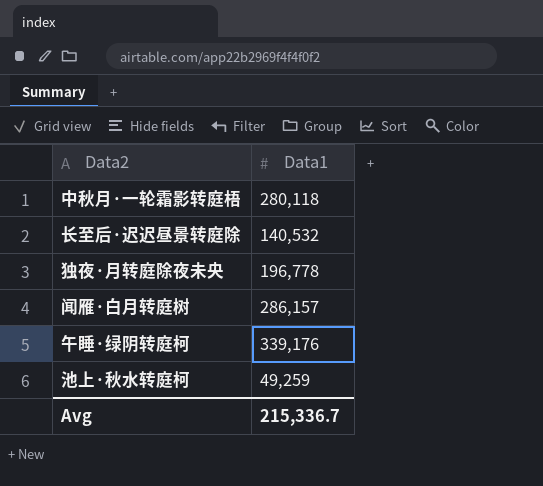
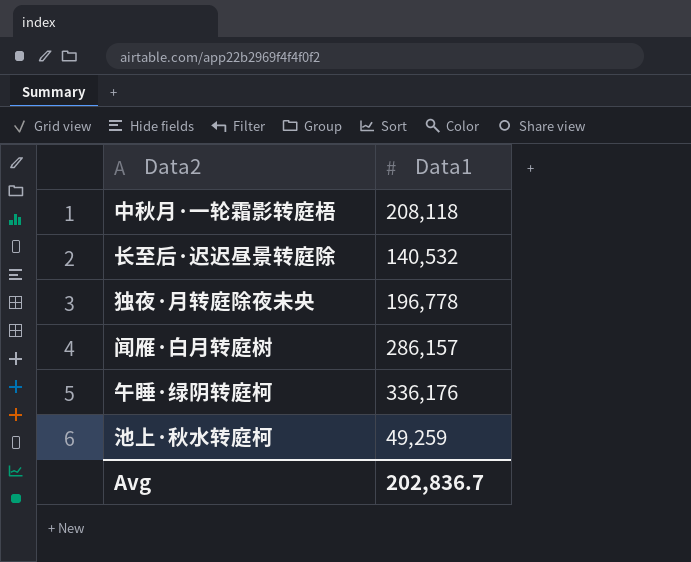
中秋月·一轮霜影转庭梧 | Data1: 280,118 -> 208,118
午睡·绿阴转庭柯 | Data1: 339,176 -> 336,176
Avg | Data1: 215,336.7 -> 202,836.7

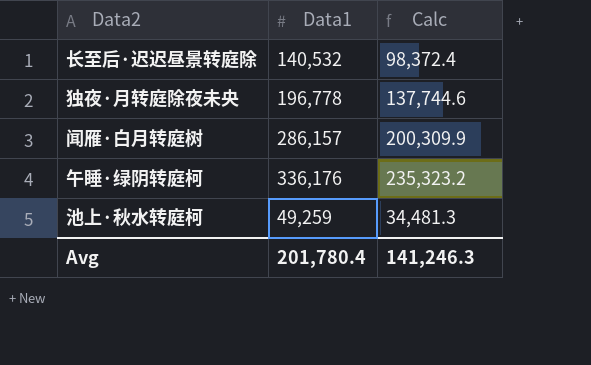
column Calc | formula: none -> [Data1] * 0.7
row 中秋月·一轮霜影转庭梧: 208,118 -> none
Avg | Data1: 202,836.7 -> 201,780.4

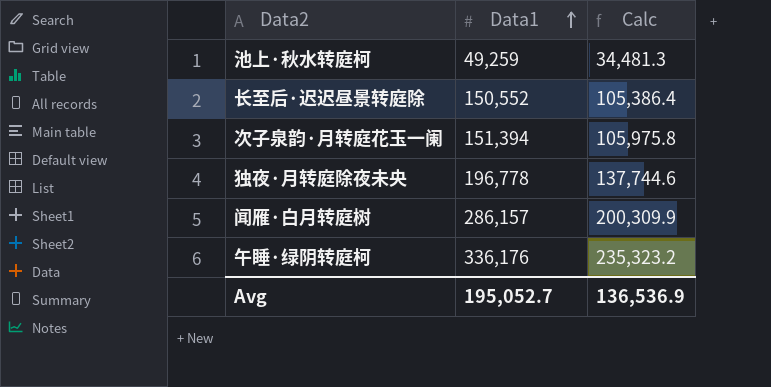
row order: none -> Data1 ascending
长至后·迟迟昼景转庭除 | Data1: 140,532 -> 150,552
长至后·迟迟昼景转庭除 | Calc: 98,372.4 -> 105,386.4
row 次子泉韵·月转庭花玉一阑: none -> 151,394 | 105,975.8
Avg | Data1: 201,780.4 -> 195,052.7
Avg | Calc: 141,246.3 -> 136,536.9

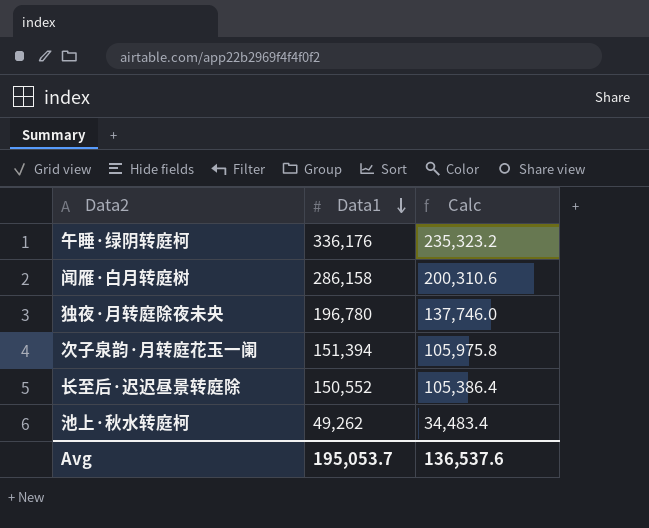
row order: Data1 ascending -> Data1 descending
闻雁·白月转庭树 | Data1: 286,157 -> 286,158
闻雁·白月转庭树 | Calc: 200,309.9 -> 200,310.6
独夜·月转庭除夜未央 | Data1: 196,778 -> 196,780
独夜·月转庭除夜未央 | Calc: 137,744.6 -> 137,746.0
池上·秋水转庭柯 | Data1: 49,259 -> 49,262
池上·秋水转庭柯 | Calc: 34,481.3 -> 34,483.4
Avg | Data1: 195,052.7 -> 195,053.7
Avg | Calc: 136,536.9 -> 136,537.6

